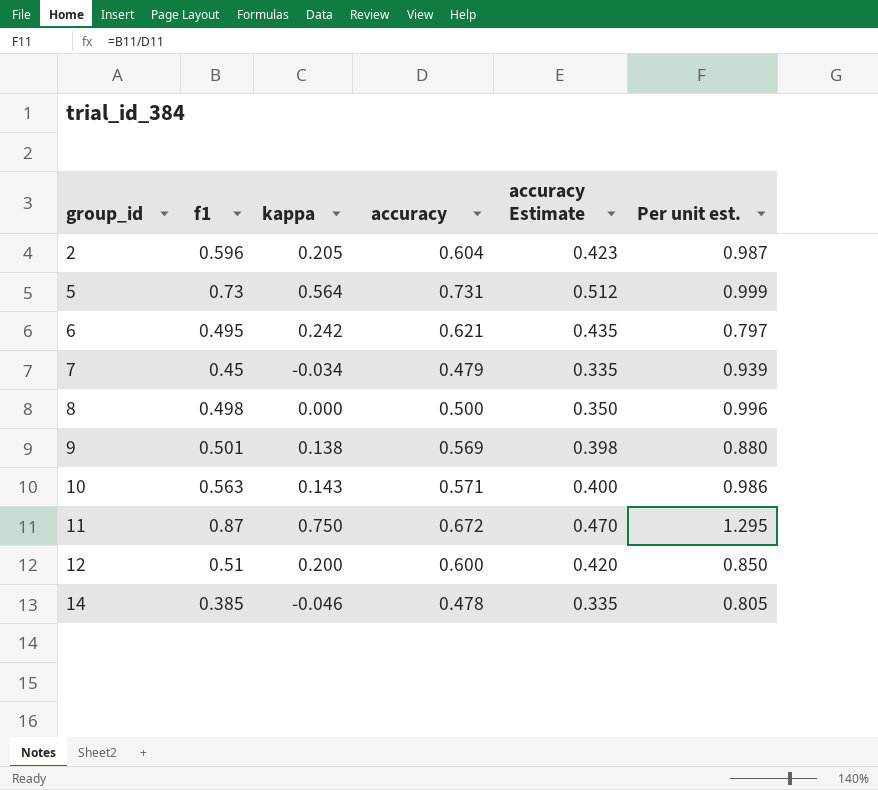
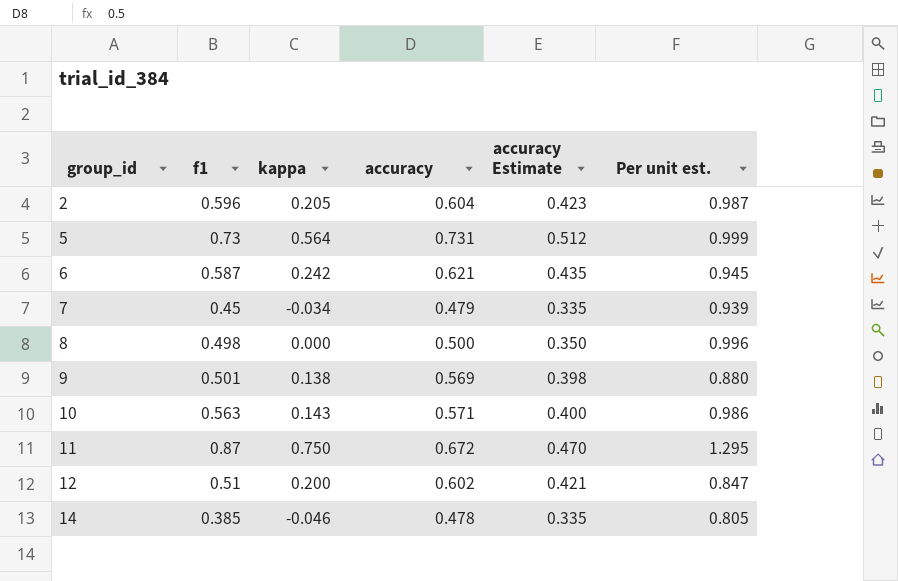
6 | f1: 0.495 -> 0.587
6 | Per unit est.: 0.797 -> 0.945
12 | accuracy: 0.600 -> 0.602
12 | accuracy Estimate: 0.420 -> 0.421
12 | Per unit est.: 0.850 -> 0.847

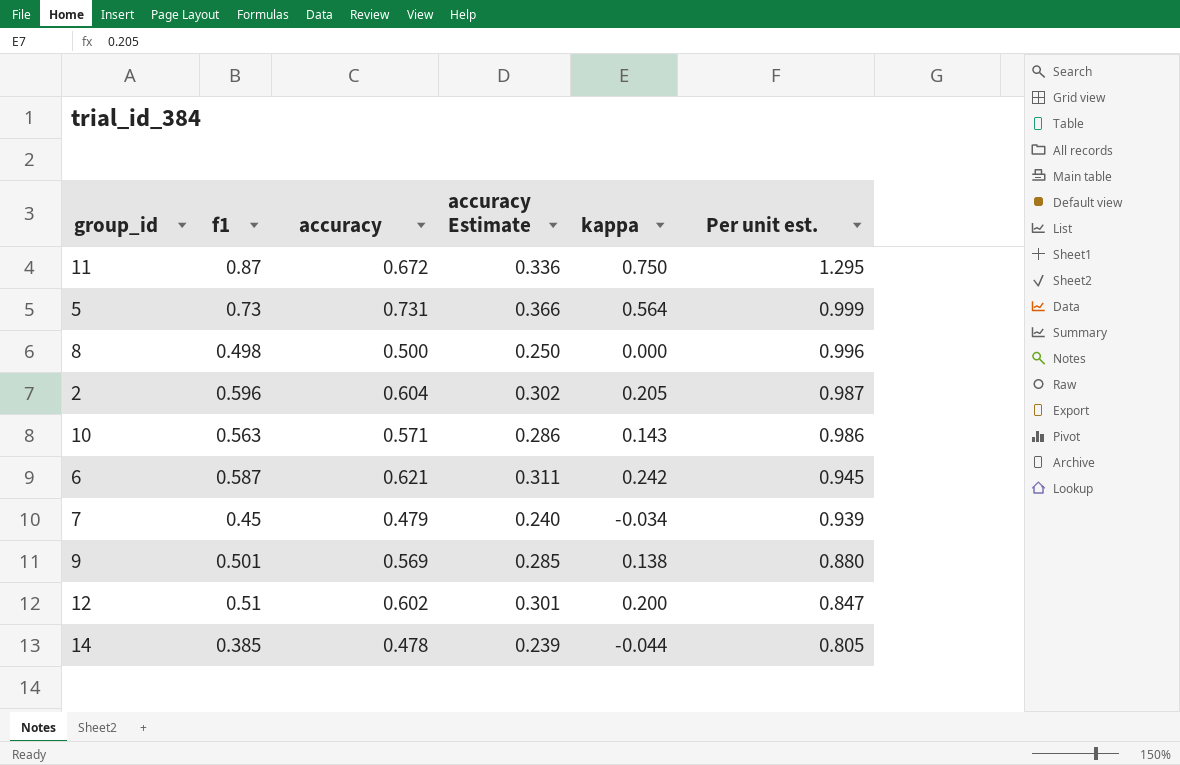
row order: group_id ascending -> Per unit est. descending
column accuracy Estimate | formula: [accuracy] * 0.7 -> [accuracy] * 0.5
column kappa | position: 3 -> 5
14 | kappa: -0.046 -> -0.044

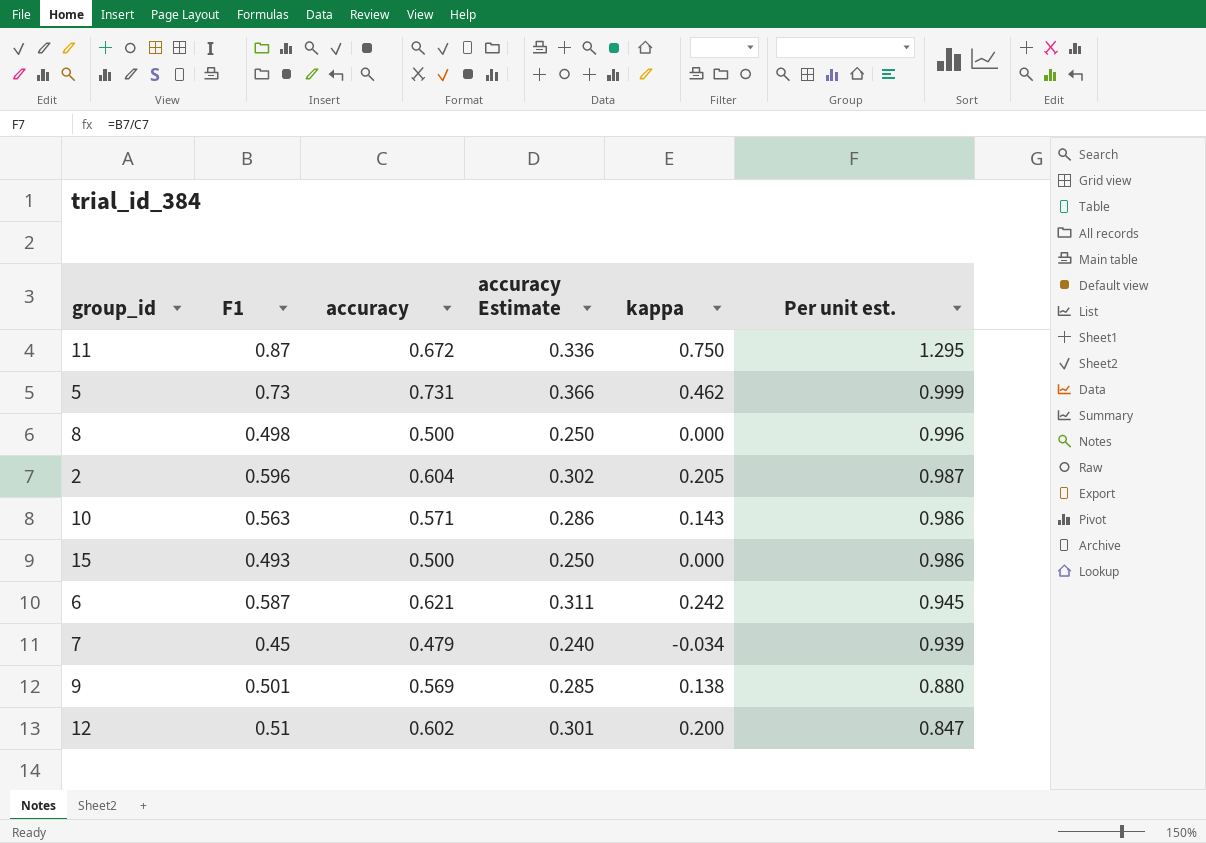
column name: f1 -> F1
row 14: 0.385 | 0.478 | 0.239 | -0.044 | 0.805 -> none
5 | kappa: 0.564 -> 0.462
row 15: none -> 0.493 | 0.500 | 0.250 | 0.000 | 0.986

